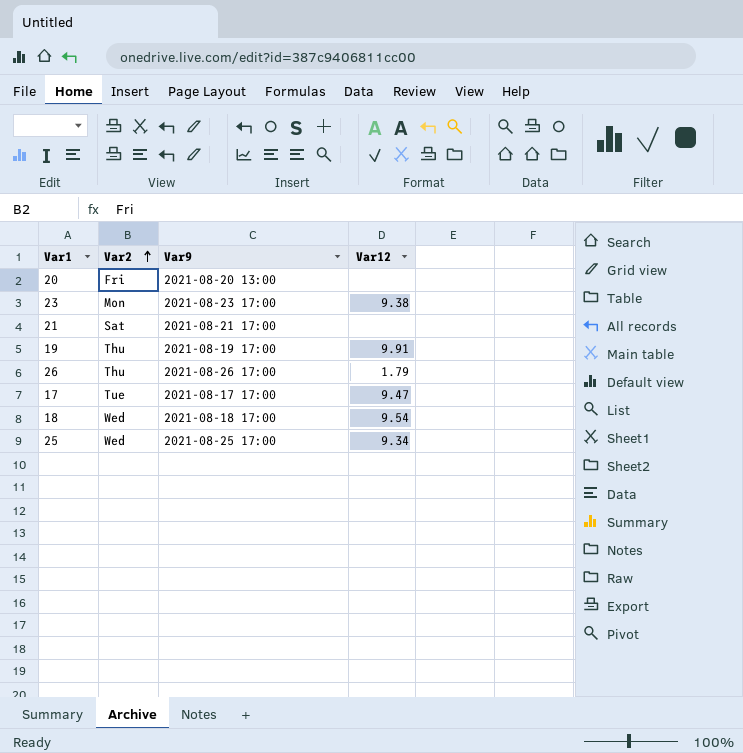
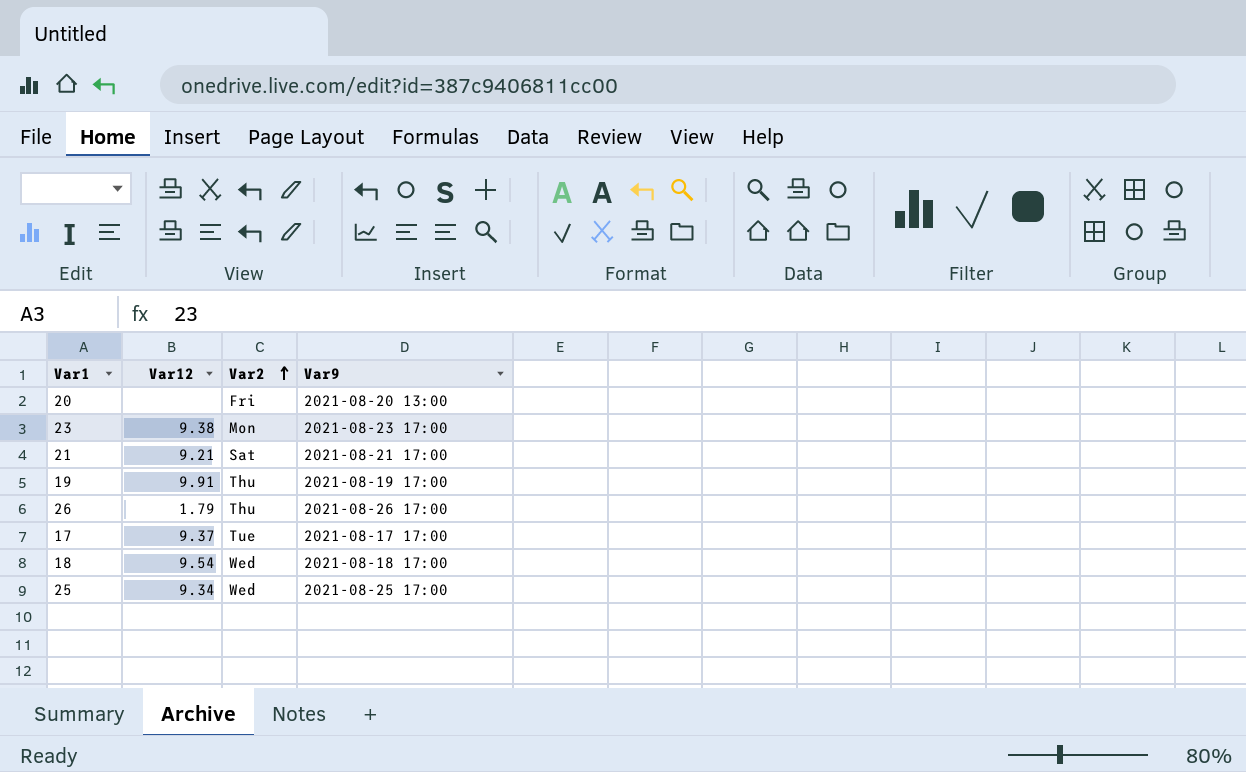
column Var12 | position: 4 -> 2
21 | Var12: none -> 9.21
17 | Var12: 9.47 -> 9.37

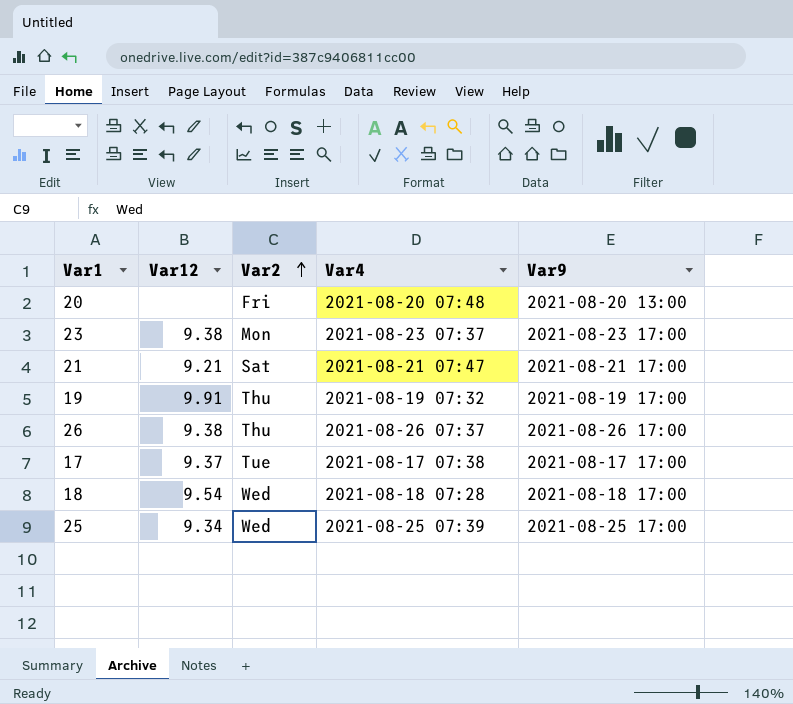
column Var4 | position: none -> 4
26 | Var12: 1.79 -> 9.38

